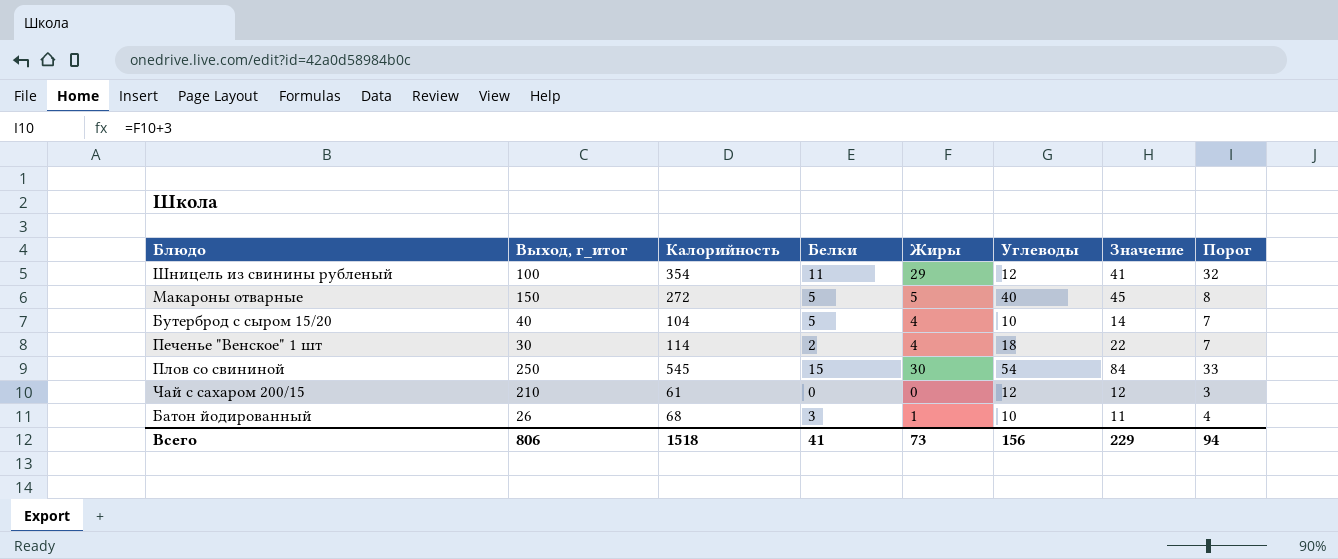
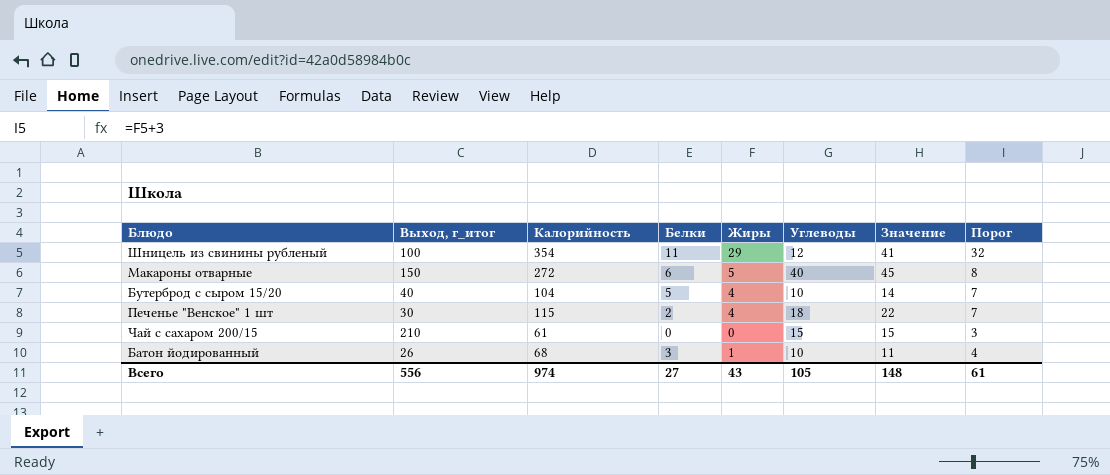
row Плов со свининой: 250 | 545 | 15 | 30 | 54 | 84 | 33 -> none
Макароны отварные | Белки: 5 -> 6
Печенье "Венское" 1 шт | Калорийность: 114 -> 115
Чай с сахаром 200/15 | Углеводы: 12 -> 15
Чай с сахаром 200/15 | Значение: 12 -> 15
Всего | Выход, г_итог: 806 -> 556
Всего | Калорийность: 1518 -> 974
Всего | Белки: 41 -> 27
Всего | Жиры: 73 -> 43
Всего | Углеводы: 156 -> 105
Всего | Значение: 229 -> 148
Всего | Порог: 94 -> 61

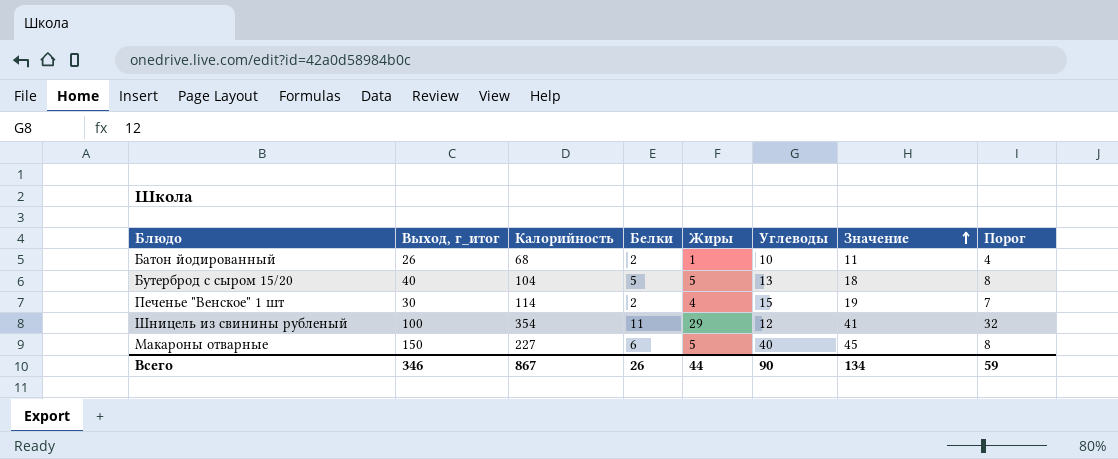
row order: none -> Значение ascending
row Чай с сахаром 200/15: 210 | 61 | 0 | 0 | 15 | 15 | 3 -> none
Батон йодированный | Белки: 3 -> 2
Бутерброд с сыром 15/20 | Жиры: 4 -> 5
Бутерброд с сыром 15/20 | Углеводы: 10 -> 13
Бутерброд с сыром 15/20 | Значение: 14 -> 18
Бутерброд с сыром 15/20 | Порог: 7 -> 8
Печенье "Венское" 1 шт | Калорийность: 115 -> 114
Печенье "Венское" 1 шт | Углеводы: 18 -> 15
Печенье "Венское" 1 шт | Значение: 22 -> 19
Макароны отварные | Калорийность: 272 -> 227
Всего | Выход, г_итог: 556 -> 346
Всего | Калорийность: 974 -> 867
Всего | Белки: 27 -> 26
Всего | Жиры: 43 -> 44
Всего | Углеводы: 105 -> 90
Всего | Значение: 148 -> 134
Всего | Порог: 61 -> 59

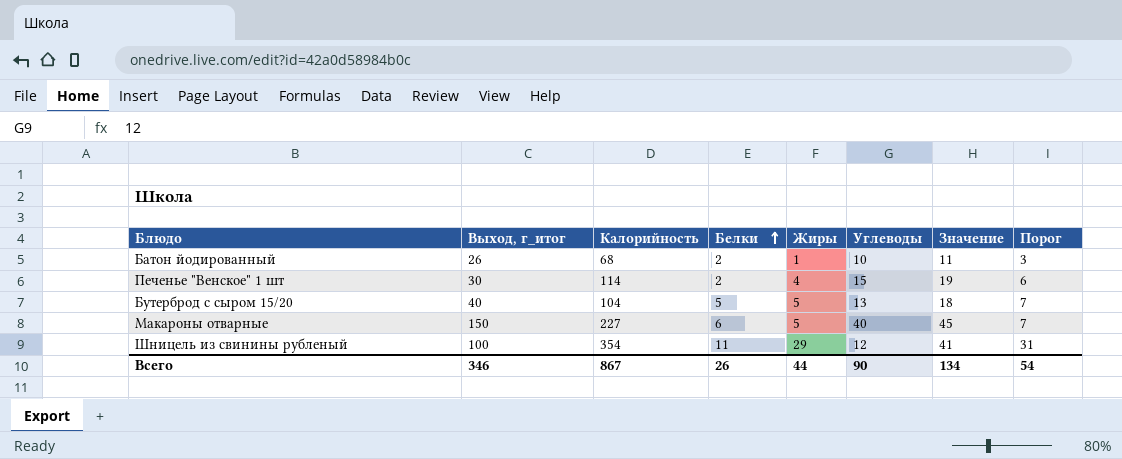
row order: Значение ascending -> Белки ascending
column Порог | formula: [Жиры] + 3 -> [Жиры] + 2
Всего | Порог: 59 -> 54

